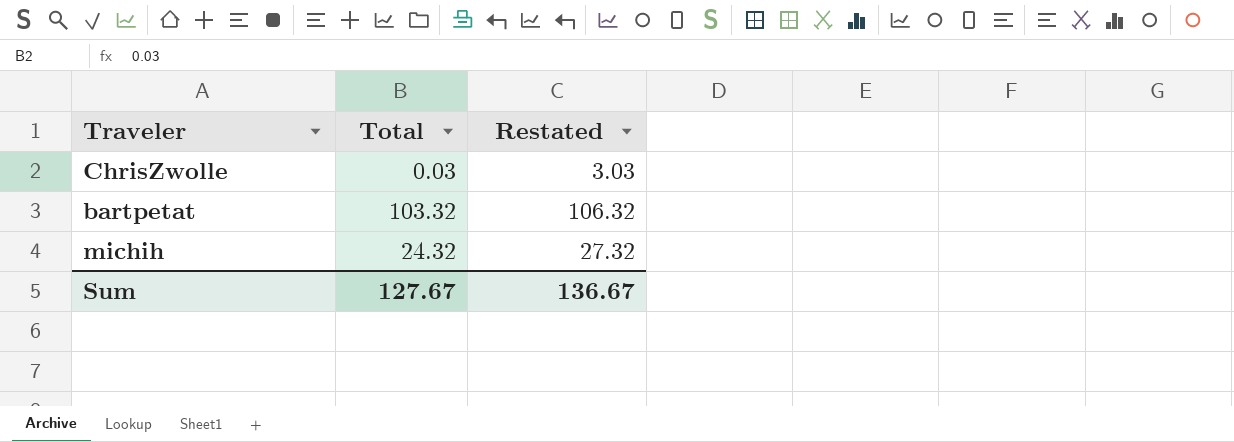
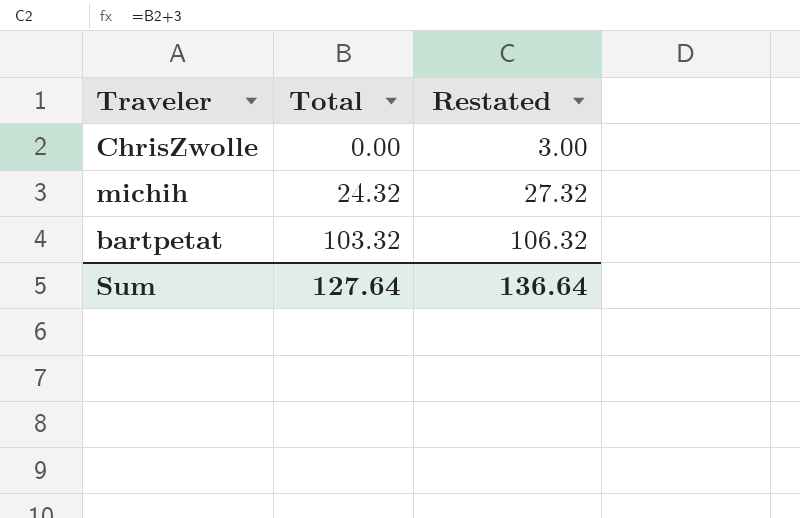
row order: none -> Total ascending
ChrisZwolle | Total: 0.03 -> 0.00
ChrisZwolle | Restated: 3.03 -> 3.00
Sum | Total: 127.67 -> 127.64
Sum | Restated: 136.67 -> 136.64

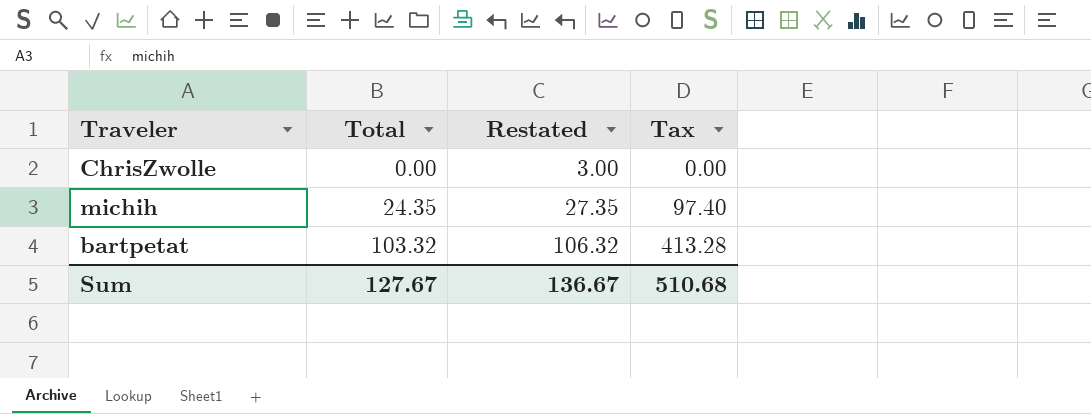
column Tax | formula: none -> [Total] * 4
michih | Total: 24.32 -> 24.35
michih | Restated: 27.32 -> 27.35
Sum | Total: 127.64 -> 127.67
Sum | Restated: 136.64 -> 136.67

